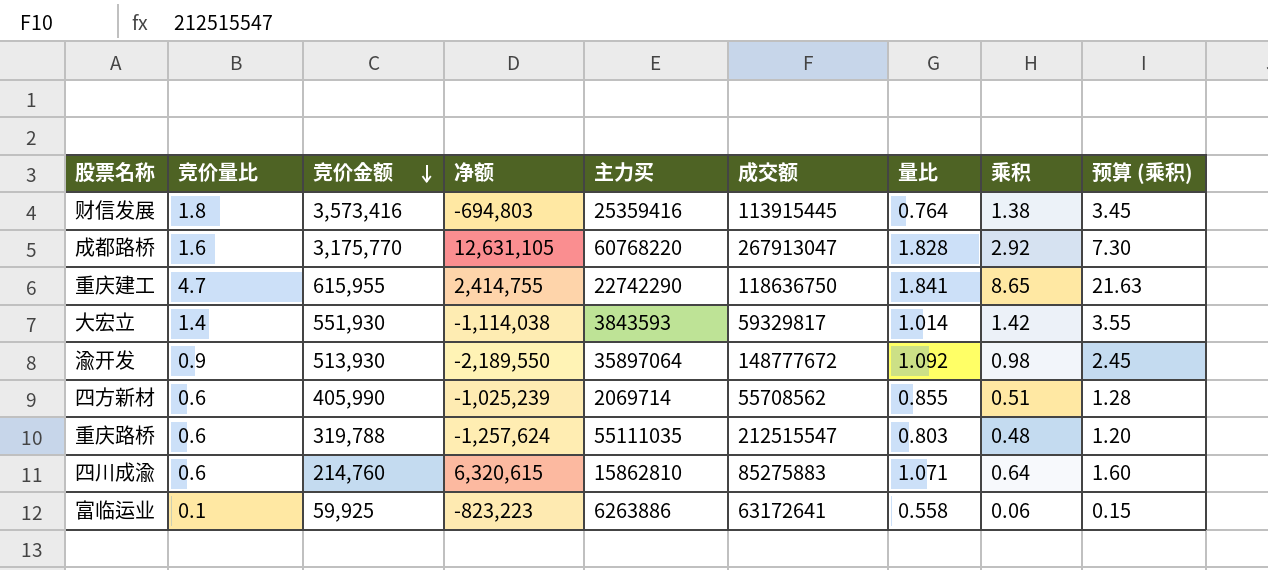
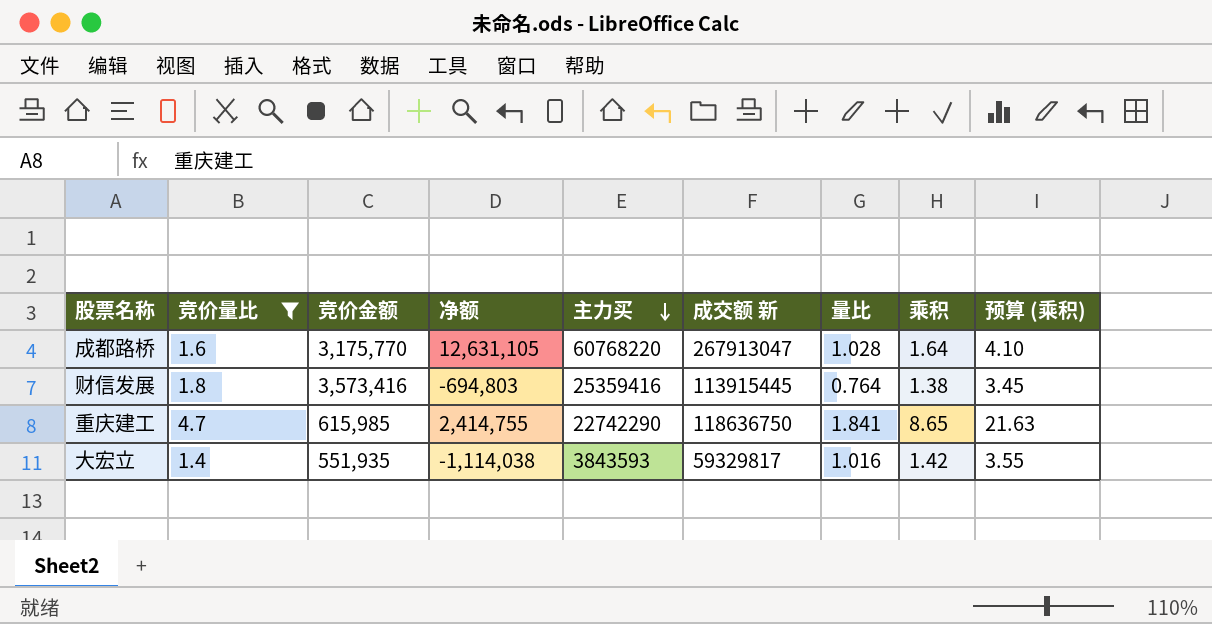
filter: none -> 竞价量比 >= 1.4
row order: 竞价金额 descending -> 主力买 descending
column name: 成交额 -> 成交额 新
成都路桥 | 量比: 1.828 -> 1.028
成都路桥 | 乘积: 2.92 -> 1.64
成都路桥 | 预算 (乘积): 7.30 -> 4.10
重庆建工 | 竞价金额: 615,955 -> 615,985
大宏立 | 竞价金额: 551,930 -> 551,935
大宏立 | 量比: 1.014 -> 1.016

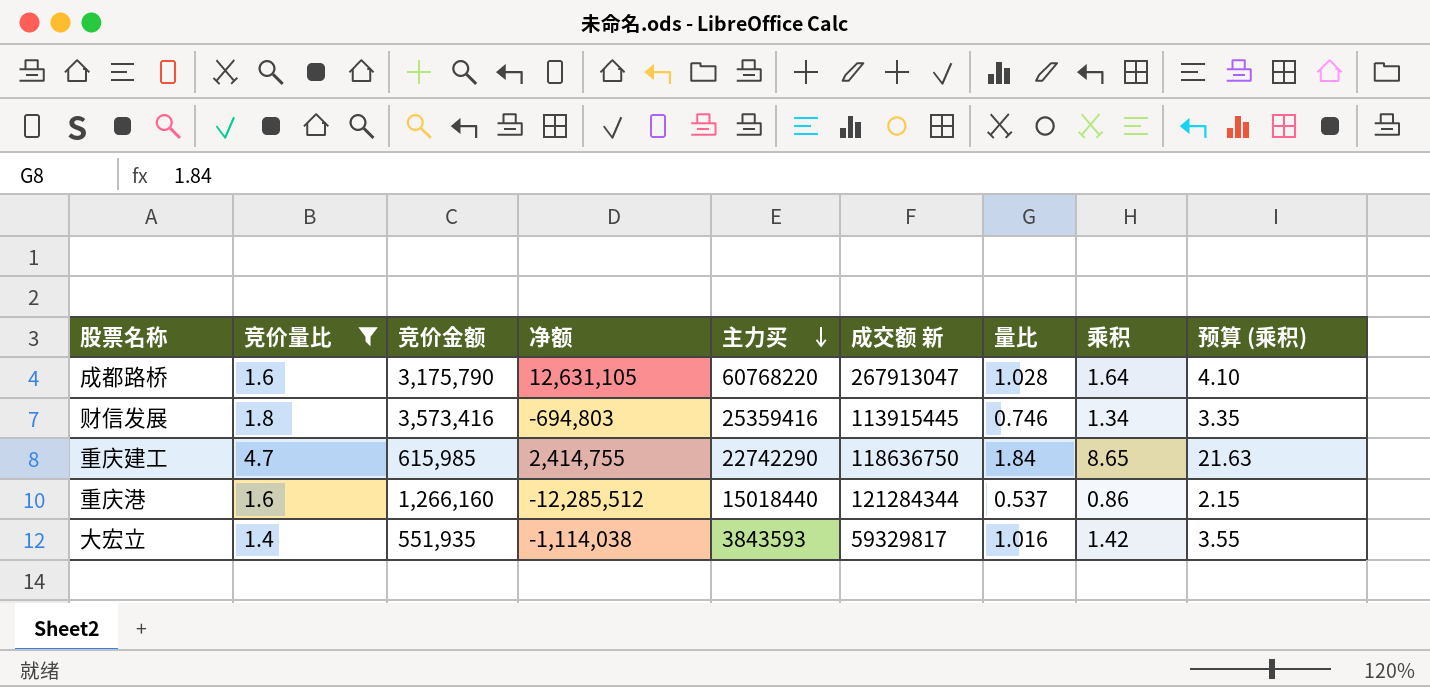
成都路桥 | 竞价金额: 3,175,770 -> 3,175,790
财信发展 | 量比: 0.764 -> 0.746
财信发展 | 乘积: 1.38 -> 1.34
财信发展 | 预算 (乘积): 3.45 -> 3.35
重庆建工 | 量比: 1.841 -> 1.84
row 重庆港: none -> 1.6 | 1,266,160 | -12,285,512 | 15018440 | 121284344 | 0.537 | 0.86 | 2.15

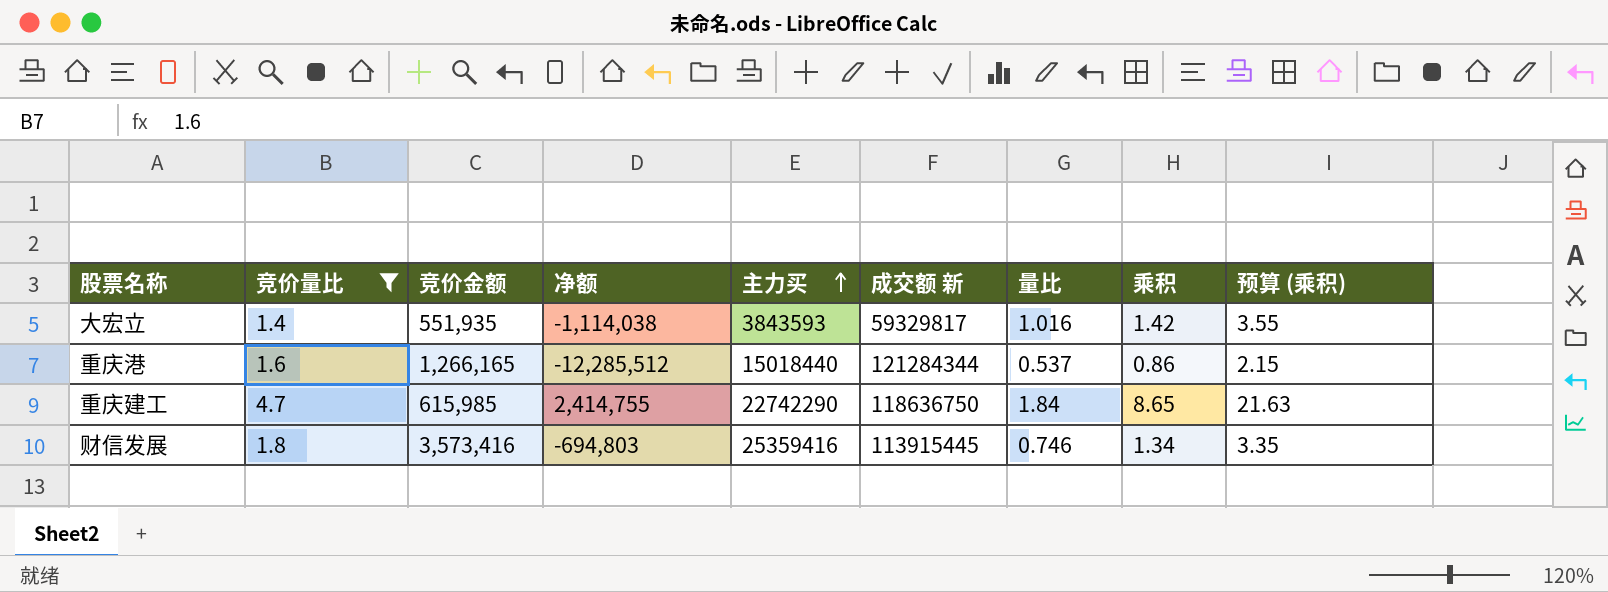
row order: 主力买 descending -> 主力买 ascending
row 成都路桥: 1.6 | 3,175,790 | 12,631,105 | 60768220 | 267913047 | 1.028 | 1.64 | 4.10 -> none
重庆港 | 竞价金额: 1,266,160 -> 1,266,165

